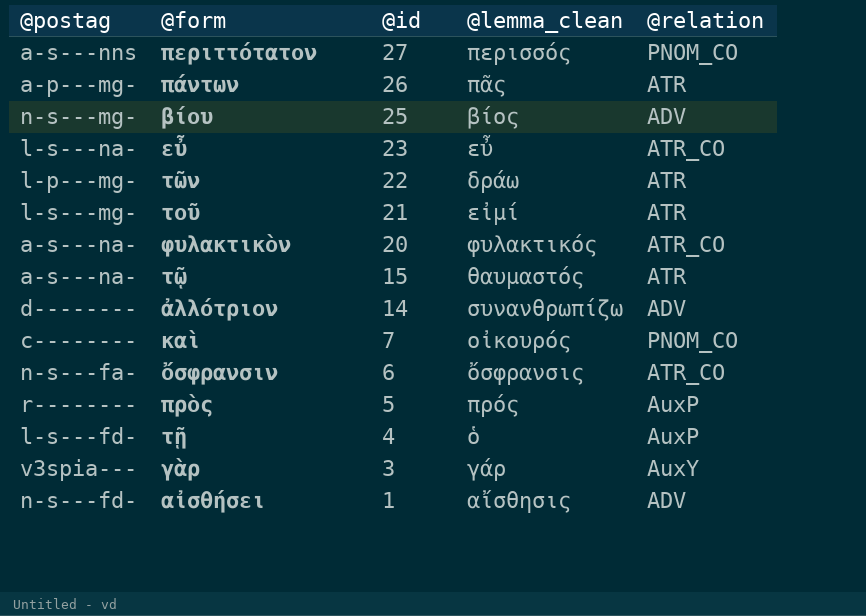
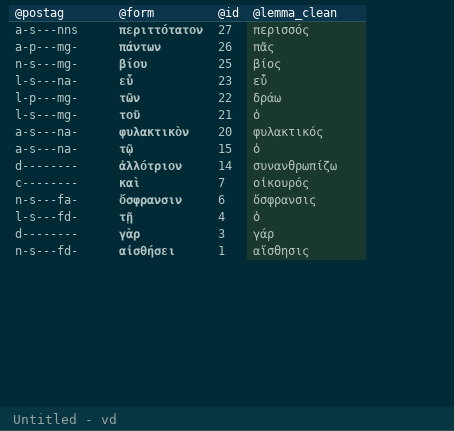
column @relation | position: 5 -> none
row πρὸς: r-------- | 5 | πρός | AuxP -> none
τοῦ | @lemma_clean: εἰμί -> ὁ
τῷ | @lemma_clean: θαυμαστός -> ὁ
γὰρ | @postag: v3spia--- -> d--------

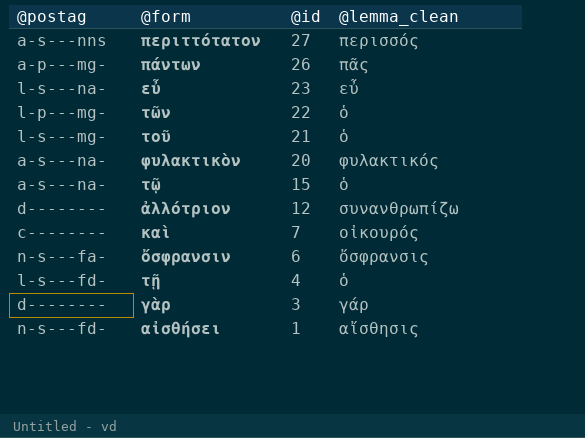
row βίου: n-s---mg- | 25 | βίος -> none
τῶν | @lemma_clean: δράω -> ὁ
ἀλλότριον | @id: 14 -> 12

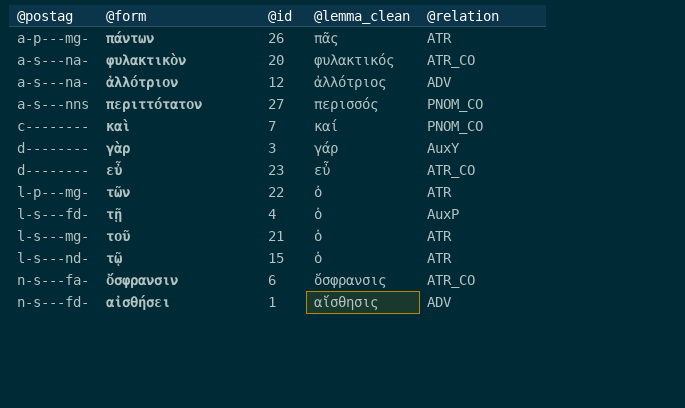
row order: @id descending -> @postag ascending
column @relation | position: none -> 5
ἀλλότριον | @postag: d-------- -> a-s---na-
ἀλλότριον | @lemma_clean: συνανθρωπίζω -> ἀλλότριος
καὶ | @lemma_clean: οἰκουρός -> καί
εὖ | @postag: l-s---na- -> d--------
τῷ | @postag: a-s---na- -> l-s---nd-

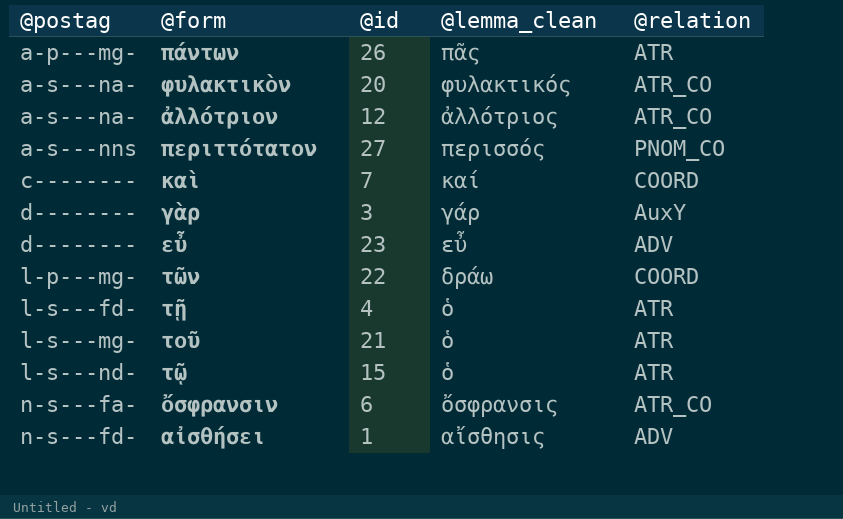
ἀλλότριον | @relation: ADV -> ATR_CO
καὶ | @relation: PNOM_CO -> COORD
εὖ | @relation: ATR_CO -> ADV
τῶν | @lemma_clean: ὁ -> δράω
τῶν | @relation: ATR -> COORD
τῇ | @relation: AuxP -> ATR

